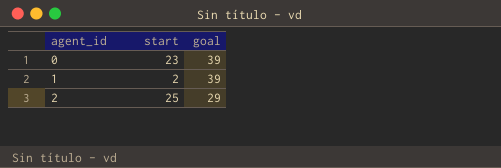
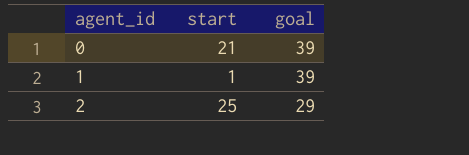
0 | start: 23 -> 21
1 | start: 2 -> 1

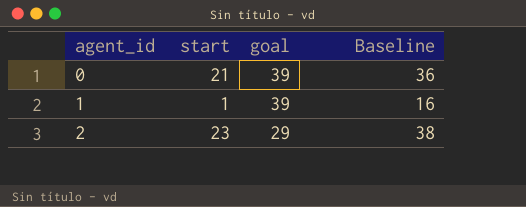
column Baseline | formula: none -> [start] + 15
2 | start: 25 -> 23

